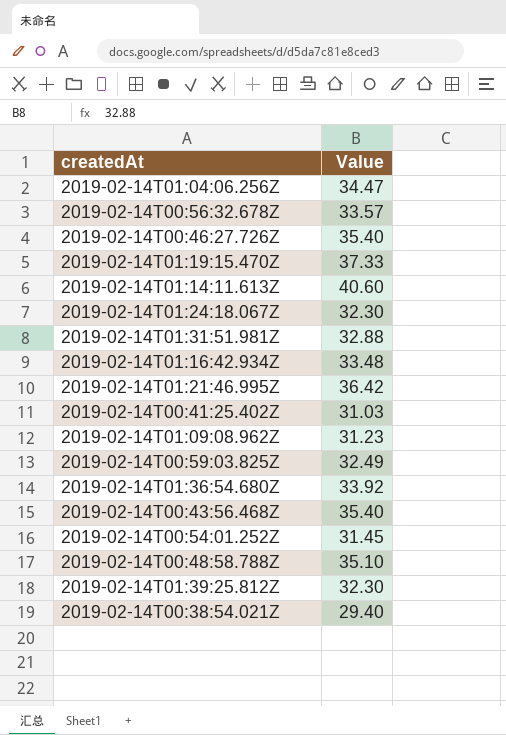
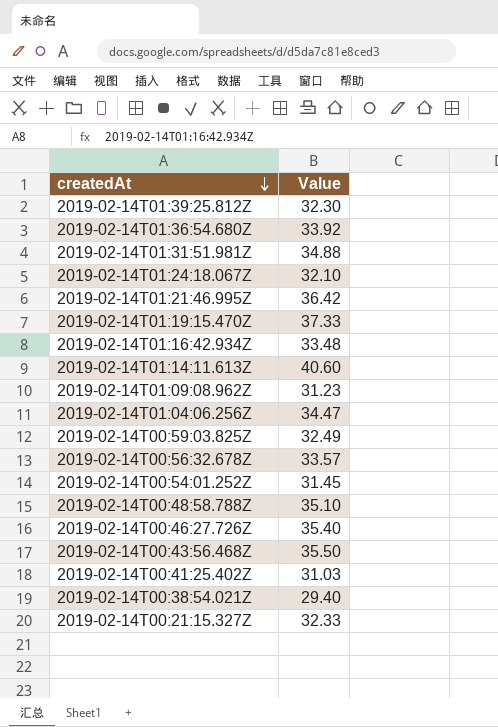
row order: none -> createdAt descending
2019-02-14T01:31:51.981Z | Value: 32.88 -> 34.88
2019-02-14T01:24:18.067Z | Value: 32.30 -> 32.10
2019-02-14T00:43:56.468Z | Value: 35.40 -> 35.50
row 2019-02-14T00:21:15.327Z: none -> 32.33

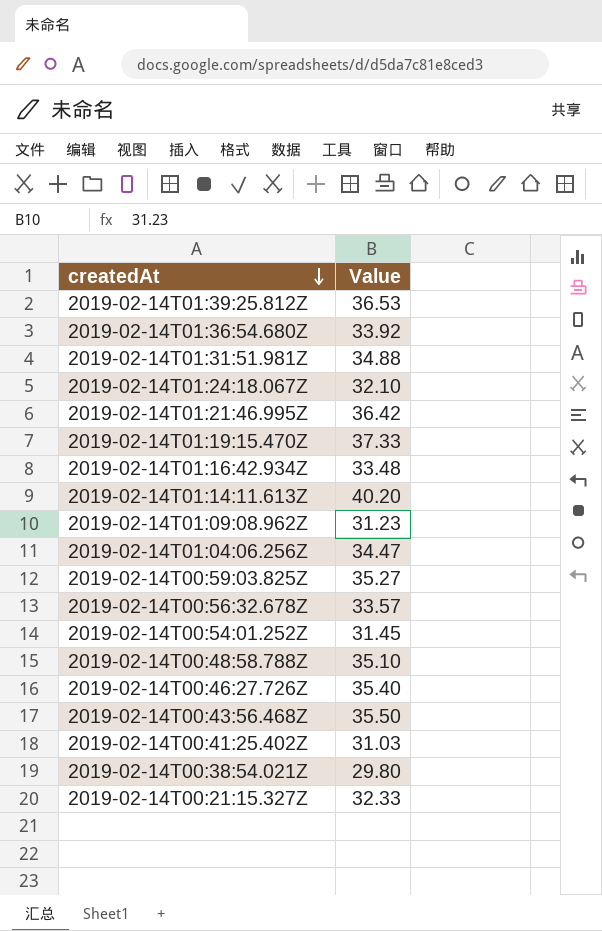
2019-02-14T01:39:25.812Z | Value: 32.30 -> 36.53
2019-02-14T01:14:11.613Z | Value: 40.60 -> 40.20
2019-02-14T00:59:03.825Z | Value: 32.49 -> 35.27
2019-02-14T00:38:54.021Z | Value: 29.40 -> 29.80

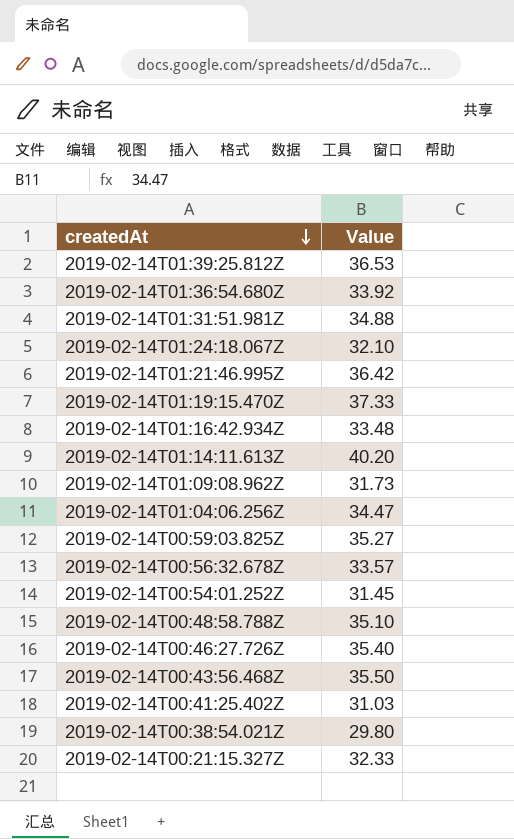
2019-02-14T01:09:08.962Z | Value: 31.23 -> 31.73

